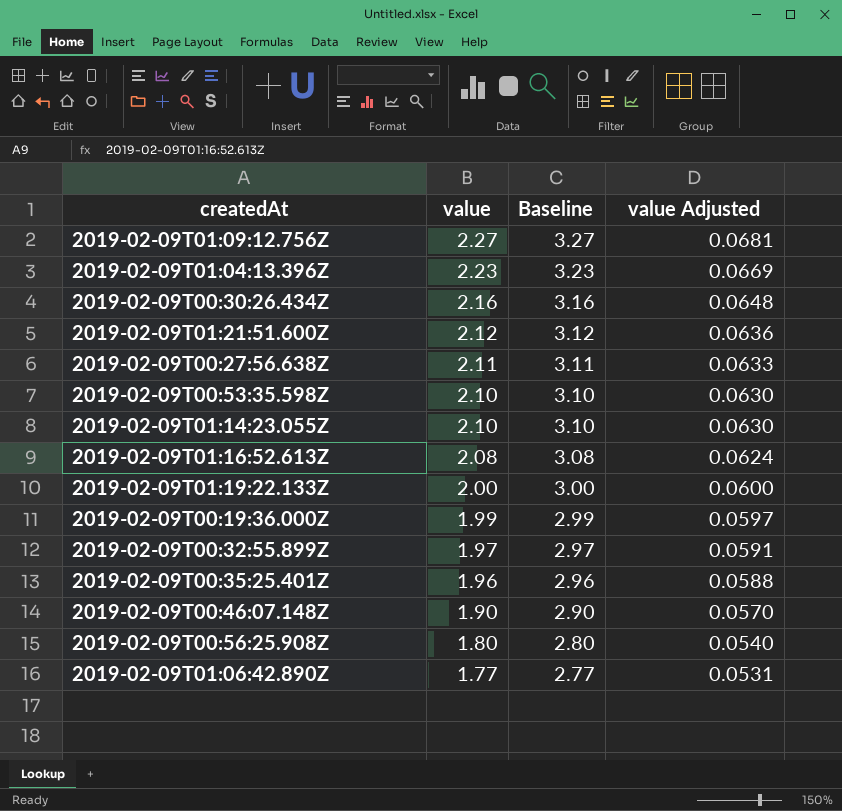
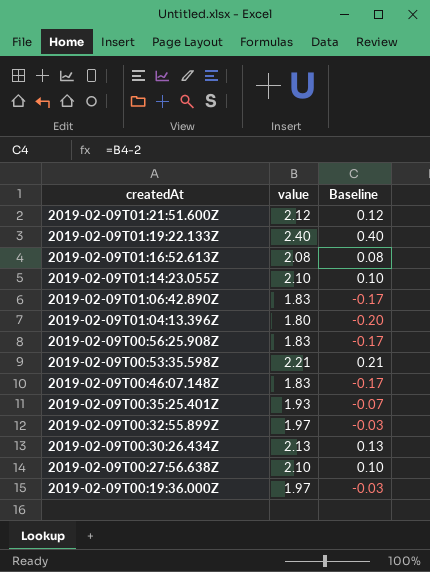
row order: value descending -> createdAt descending
column value Adjusted | formula: [value] * 0.03 -> none
column Baseline | formula: [value] + 1 -> [value] - 2
row 2019-02-09T01:09:12.756Z: 2.27 | 3.27 | 0.0681 -> none
2019-02-09T01:19:22.133Z | value: 2.00 -> 2.40
2019-02-09T01:06:42.890Z | value: 1.77 -> 1.83
2019-02-09T01:04:13.396Z | value: 2.23 -> 1.80
2019-02-09T00:56:25.908Z | value: 1.80 -> 1.83
2019-02-09T00:53:35.598Z | value: 2.10 -> 2.21
2019-02-09T00:46:07.148Z | value: 1.90 -> 1.83
2019-02-09T00:35:25.401Z | value: 1.96 -> 1.93
2019-02-09T00:30:26.434Z | value: 2.16 -> 2.13
2019-02-09T00:27:56.638Z | value: 2.11 -> 2.10
2019-02-09T00:19:36.000Z | value: 1.99 -> 1.97

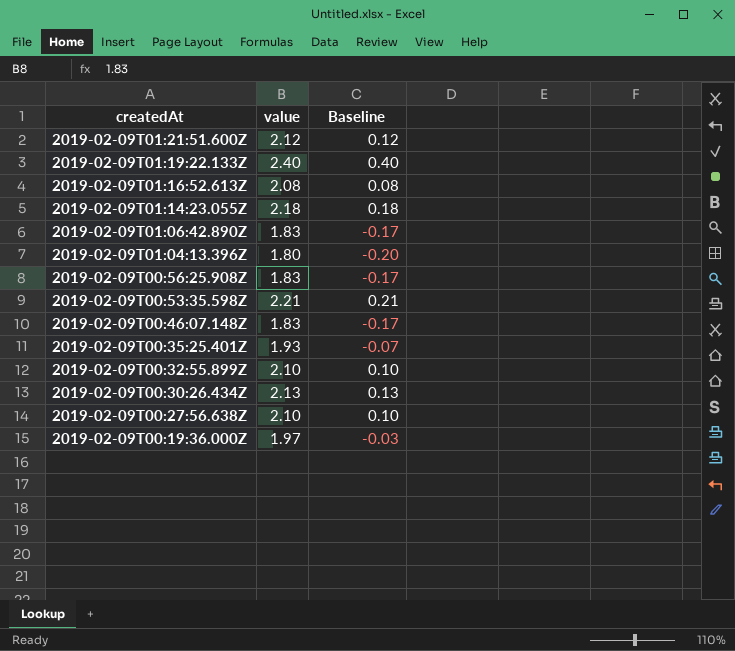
2019-02-09T01:14:23.055Z | value: 2.10 -> 2.18
2019-02-09T01:14:23.055Z | Baseline: 0.10 -> 0.18
2019-02-09T00:32:55.899Z | value: 1.97 -> 2.10
2019-02-09T00:32:55.899Z | Baseline: -0.03 -> 0.10

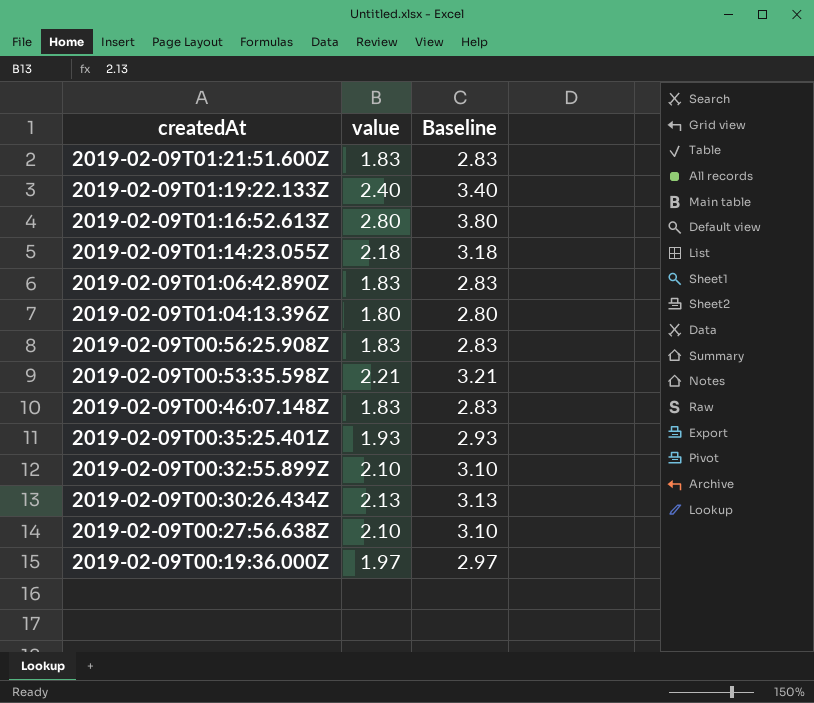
column Baseline | formula: [value] - 2 -> [value] + 1
2019-02-09T01:21:51.600Z | value: 2.12 -> 1.83
2019-02-09T01:16:52.613Z | value: 2.08 -> 2.80

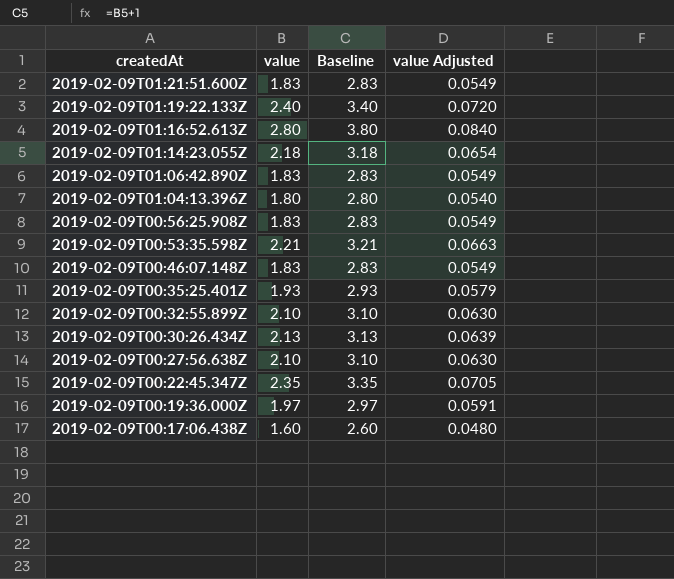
column value Adjusted | formula: none -> [value] * 0.03
row 2019-02-09T00:22:45.347Z: none -> 2.35 | 3.35 | 0.0705
row 2019-02-09T00:17:06.438Z: none -> 1.60 | 2.60 | 0.0480

